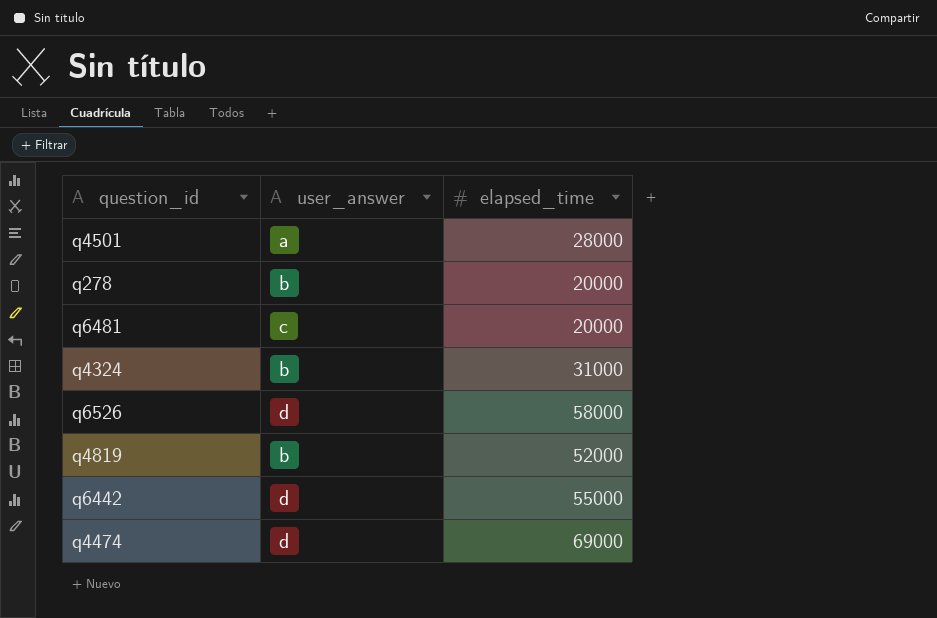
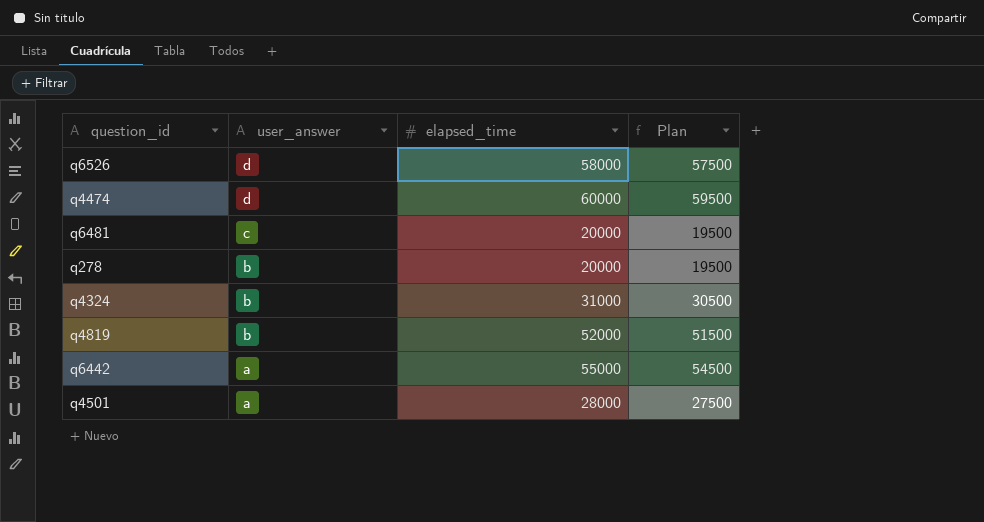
row order: none -> user_answer descending
column Plan | formula: none -> [elapsed_time] - 500
q4474 | elapsed_time: 69000 -> 60000
q6442 | user_answer: d -> a

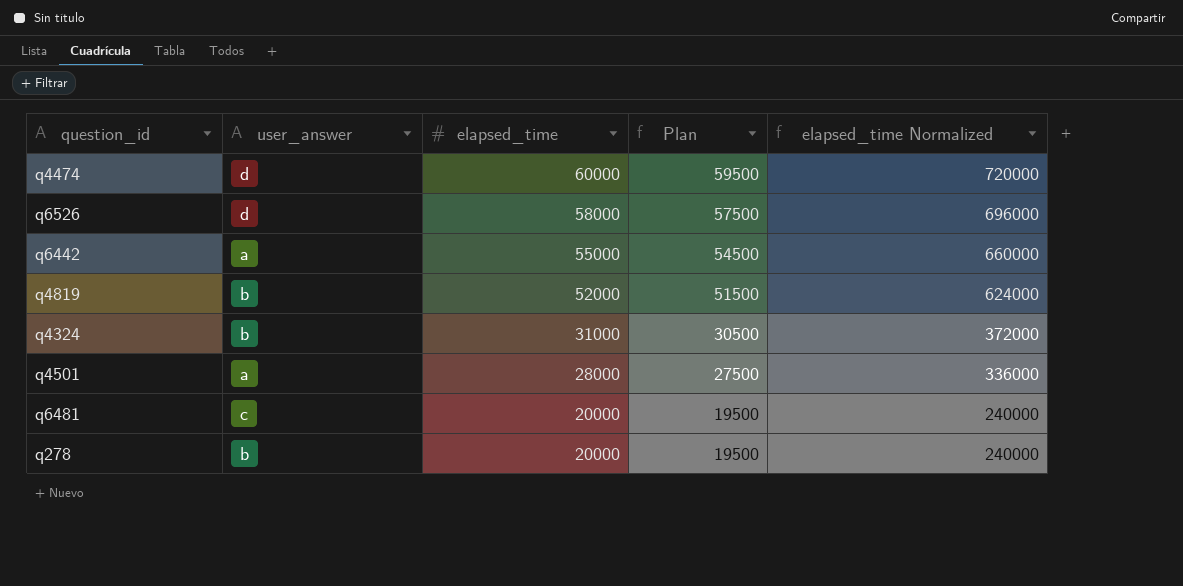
row order: user_answer descending -> elapsed_time descending
column elapsed_time Normalized | formula: none -> [elapsed_time] * 12

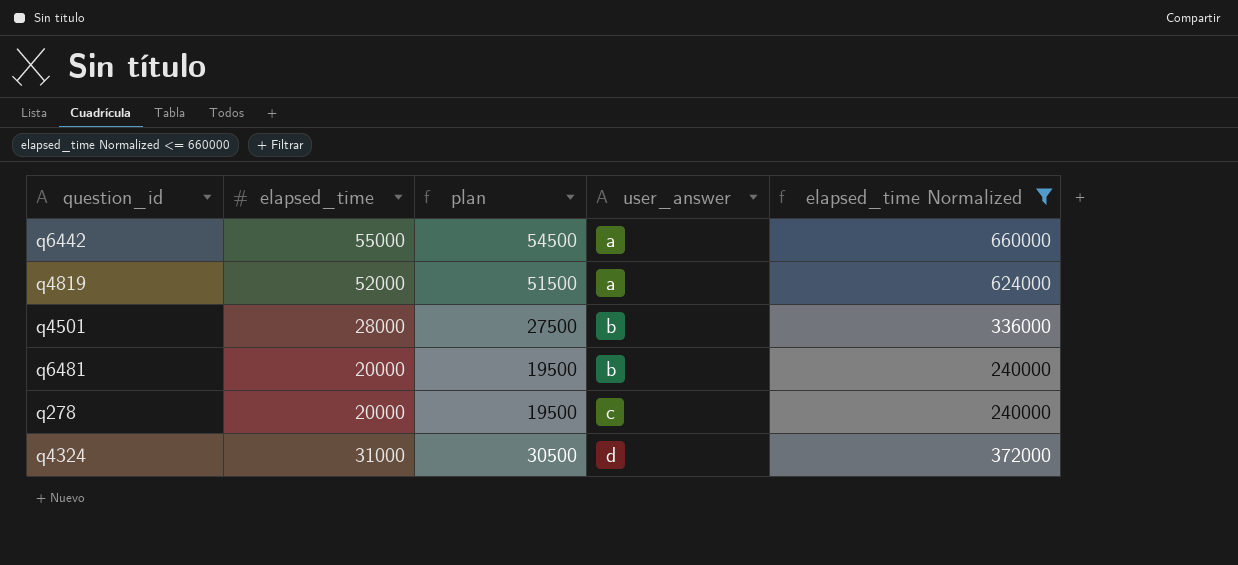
filter: none -> elapsed_time Normalized <= 660000
row order: elapsed_time descending -> user_answer ascending
column name: Plan -> plan
column user_answer | position: 2 -> 4
q4819 | user_answer: b -> a
q4501 | user_answer: a -> b
q6481 | user_answer: c -> b
q278 | user_answer: b -> c
q4324 | user_answer: b -> d

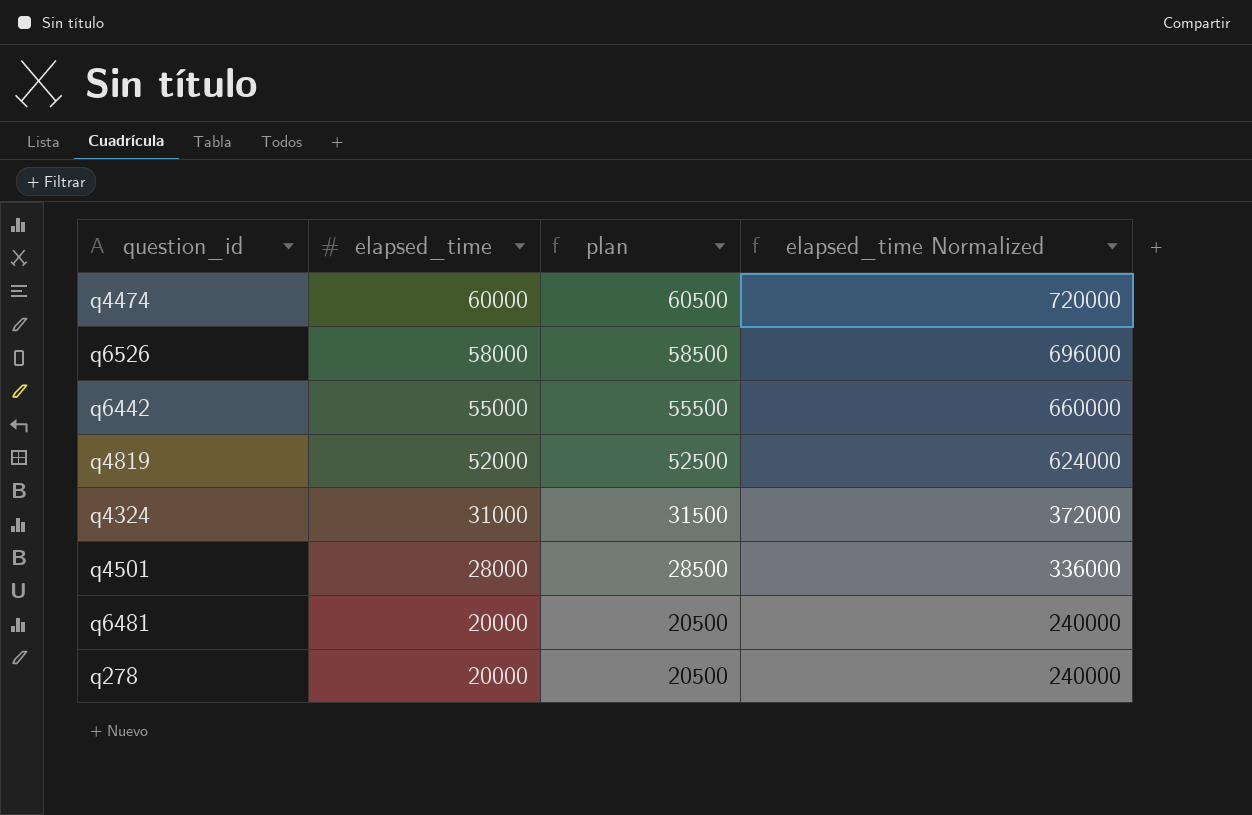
filter: elapsed_time Normalized <= 660000 -> none
row order: user_answer ascending -> elapsed_time descending
column user_answer | position: 4 -> none
column plan | formula: [elapsed_time] - 500 -> [elapsed_time] + 500

